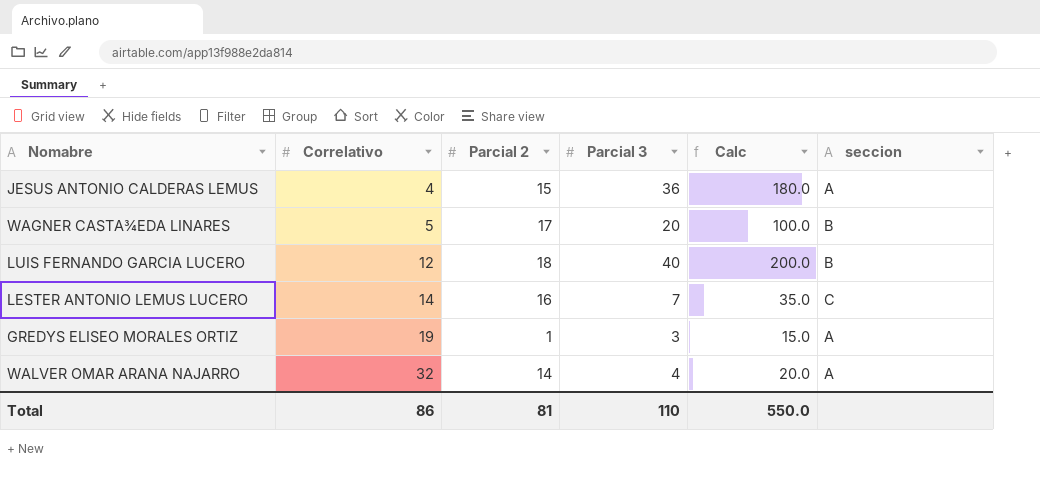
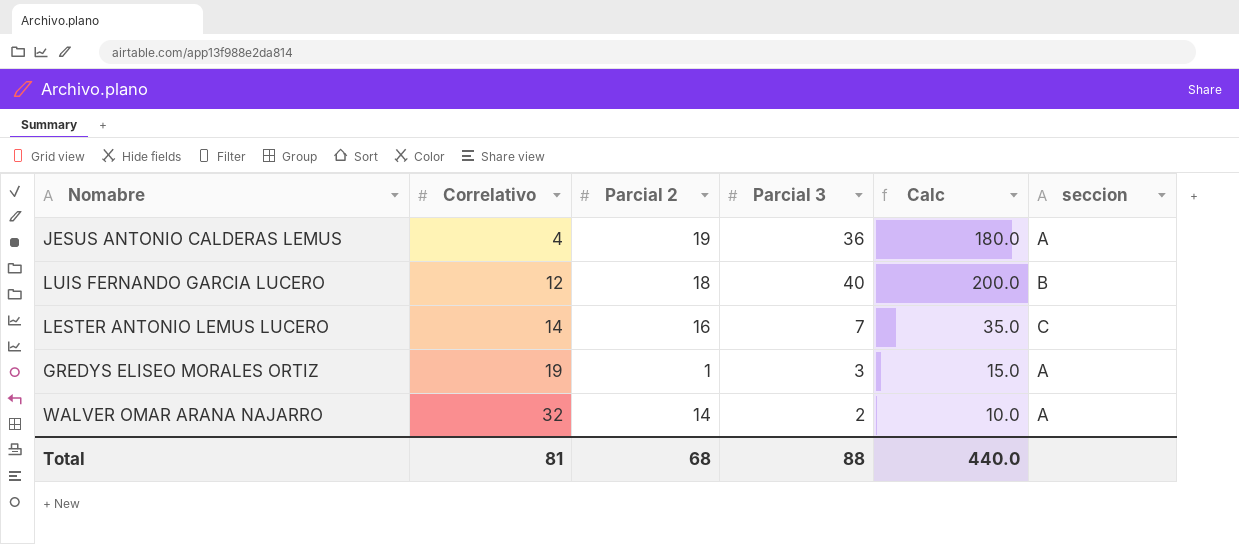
row WAGNER CASTA¾EDA LINARES: 5 | 17 | 20 | 100.0 | B -> none
JESUS ANTONIO CALDERAS LEMUS | Parcial 2: 15 -> 19
WALVER OMAR ARANA NAJARRO | Parcial 3: 4 -> 2
WALVER OMAR ARANA NAJARRO | Calc: 20.0 -> 10.0
Total | Correlativo: 86 -> 81
Total | Parcial 2: 81 -> 68
Total | Parcial 3: 110 -> 88
Total | Calc: 550.0 -> 440.0

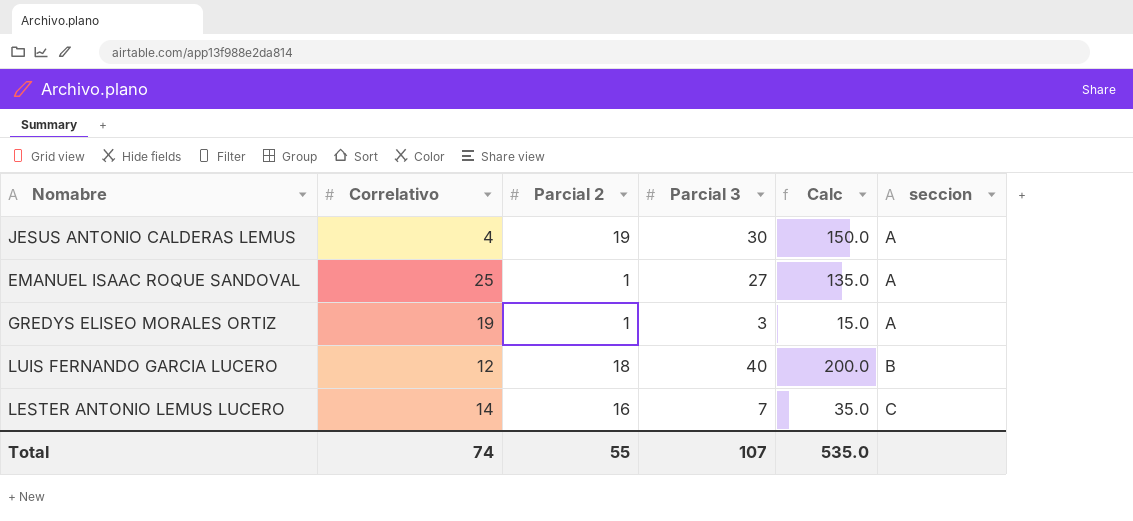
row order: Correlativo ascending -> seccion ascending
row WALVER OMAR ARANA NAJARRO: 32 | 14 | 2 | 10.0 | A -> none
JESUS ANTONIO CALDERAS LEMUS | Parcial 3: 36 -> 30
JESUS ANTONIO CALDERAS LEMUS | Calc: 180.0 -> 150.0
row EMANUEL ISAAC ROQUE SANDOVAL: none -> 25 | 1 | 27 | 135.0 | A
Total | Correlativo: 81 -> 74
Total | Parcial 2: 68 -> 55
Total | Parcial 3: 88 -> 107
Total | Calc: 440.0 -> 535.0

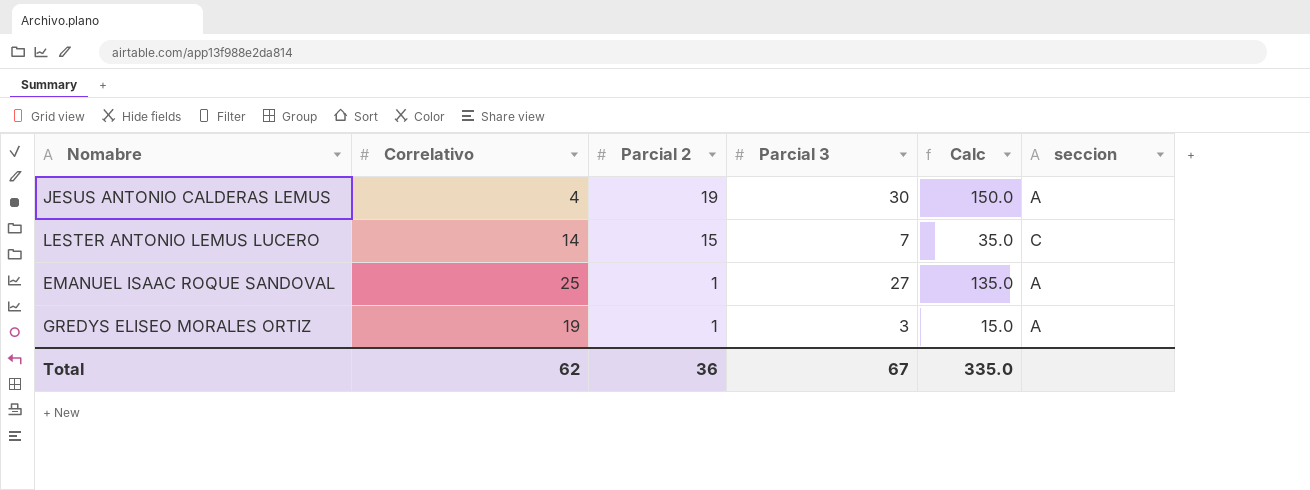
row order: seccion ascending -> Parcial 2 descending
row LUIS FERNANDO GARCIA LUCERO: 12 | 18 | 40 | 200.0 | B -> none
LESTER ANTONIO LEMUS LUCERO | Parcial 2: 16 -> 15
Total | Correlativo: 74 -> 62
Total | Parcial 2: 55 -> 36
Total | Parcial 3: 107 -> 67
Total | Calc: 535.0 -> 335.0

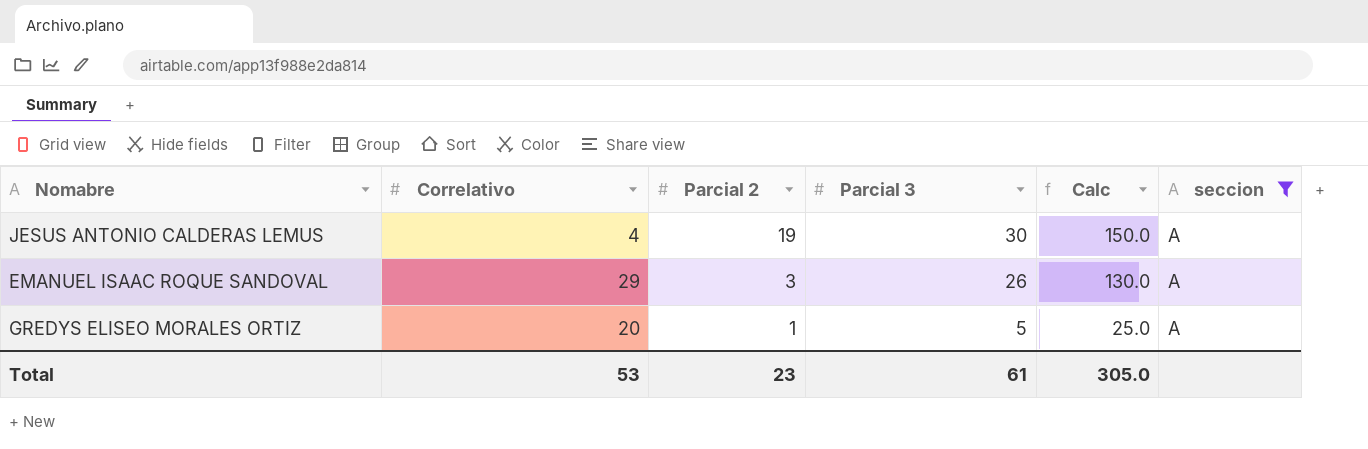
filter: none -> seccion = A
EMANUEL ISAAC ROQUE SANDOVAL | Correlativo: 25 -> 29
EMANUEL ISAAC ROQUE SANDOVAL | Parcial 2: 1 -> 3
EMANUEL ISAAC ROQUE SANDOVAL | Parcial 3: 27 -> 26
EMANUEL ISAAC ROQUE SANDOVAL | Calc: 135.0 -> 130.0
GREDYS ELISEO MORALES ORTIZ | Correlativo: 19 -> 20
GREDYS ELISEO MORALES ORTIZ | Parcial 3: 3 -> 5
GREDYS ELISEO MORALES ORTIZ | Calc: 15.0 -> 25.0
Total | Correlativo: 62 -> 53
Total | Parcial 2: 36 -> 23
Total | Parcial 3: 67 -> 61
Total | Calc: 335.0 -> 305.0

